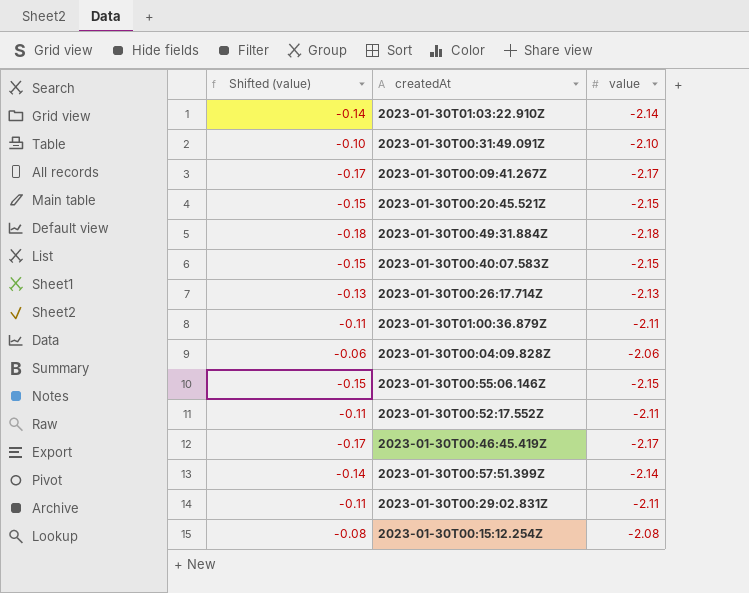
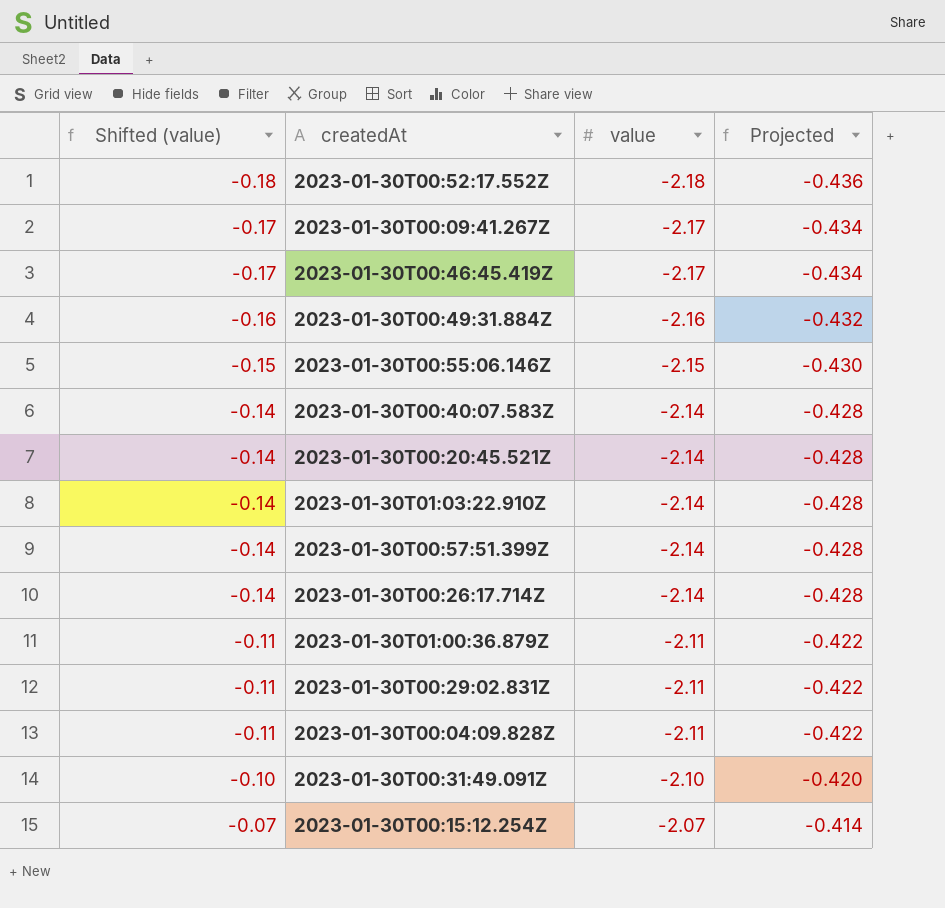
row order: none -> Shifted (value) ascending
column Projected | formula: none -> [value] * 0.2
2023-01-30T00:52:17.552Z | Shifted (value): -0.11 -> -0.18
2023-01-30T00:52:17.552Z | value: -2.11 -> -2.18
2023-01-30T00:49:31.884Z | Shifted (value): -0.18 -> -0.16
2023-01-30T00:49:31.884Z | value: -2.18 -> -2.16
2023-01-30T00:40:07.583Z | Shifted (value): -0.15 -> -0.14
2023-01-30T00:40:07.583Z | value: -2.15 -> -2.14
2023-01-30T00:20:45.521Z | Shifted (value): -0.15 -> -0.14
2023-01-30T00:20:45.521Z | value: -2.15 -> -2.14
2023-01-30T00:26:17.714Z | Shifted (value): -0.13 -> -0.14
2023-01-30T00:26:17.714Z | value: -2.13 -> -2.14
2023-01-30T00:04:09.828Z | Shifted (value): -0.06 -> -0.11
2023-01-30T00:04:09.828Z | value: -2.06 -> -2.11
2023-01-30T00:15:12.254Z | Shifted (value): -0.08 -> -0.07
2023-01-30T00:15:12.254Z | value: -2.08 -> -2.07

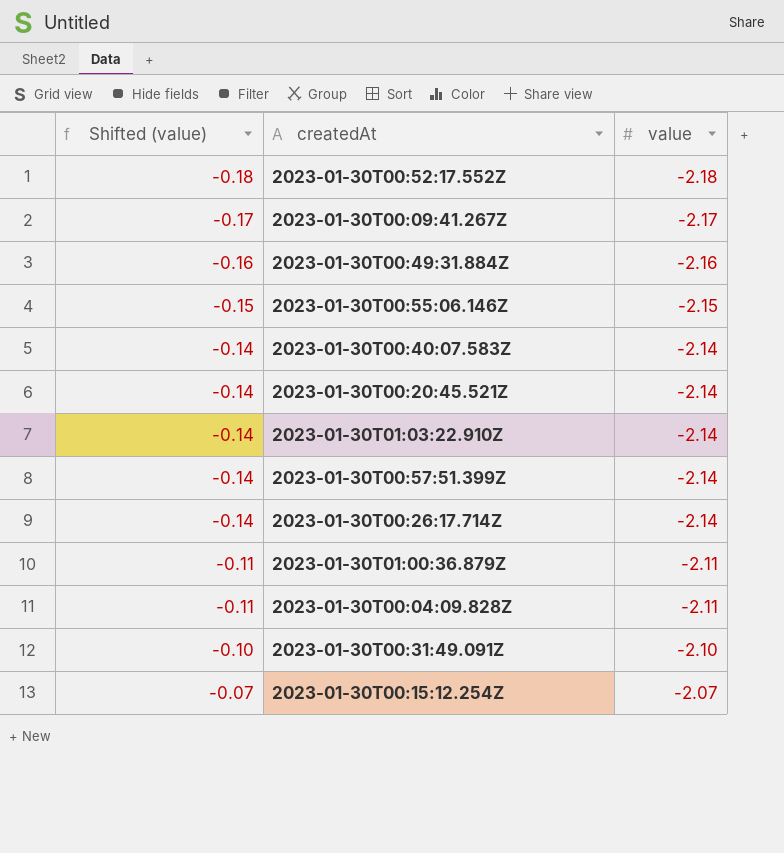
column Projected | formula: [value] * 0.2 -> none
row 2023-01-30T00:46:45.419Z: -0.17 | -2.17 | -0.434 -> none
row 2023-01-30T00:29:02.831Z: -0.11 | -2.11 | -0.422 -> none

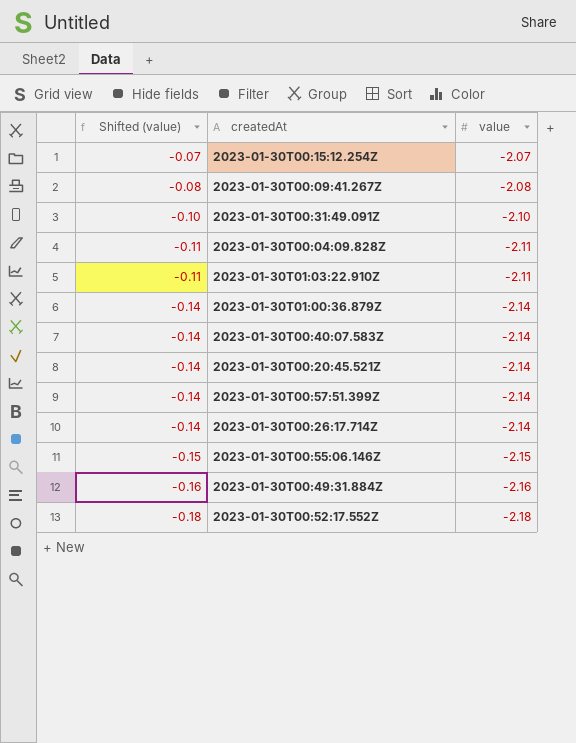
row order: Shifted (value) ascending -> Shifted (value) descending
2023-01-30T00:09:41.267Z | Shifted (value): -0.17 -> -0.08
2023-01-30T00:09:41.267Z | value: -2.17 -> -2.08
2023-01-30T01:03:22.910Z | Shifted (value): -0.14 -> -0.11
2023-01-30T01:03:22.910Z | value: -2.14 -> -2.11
2023-01-30T01:00:36.879Z | Shifted (value): -0.11 -> -0.14
2023-01-30T01:00:36.879Z | value: -2.11 -> -2.14

